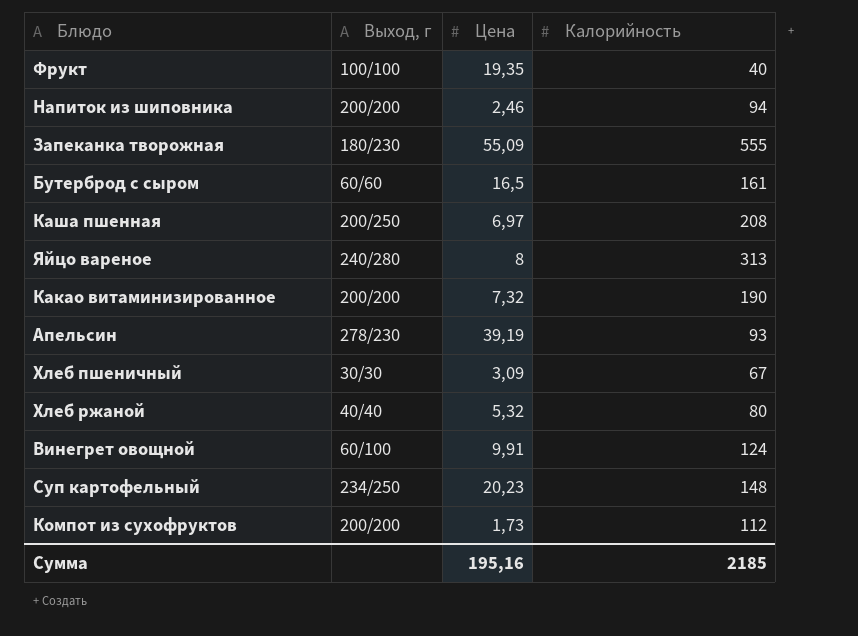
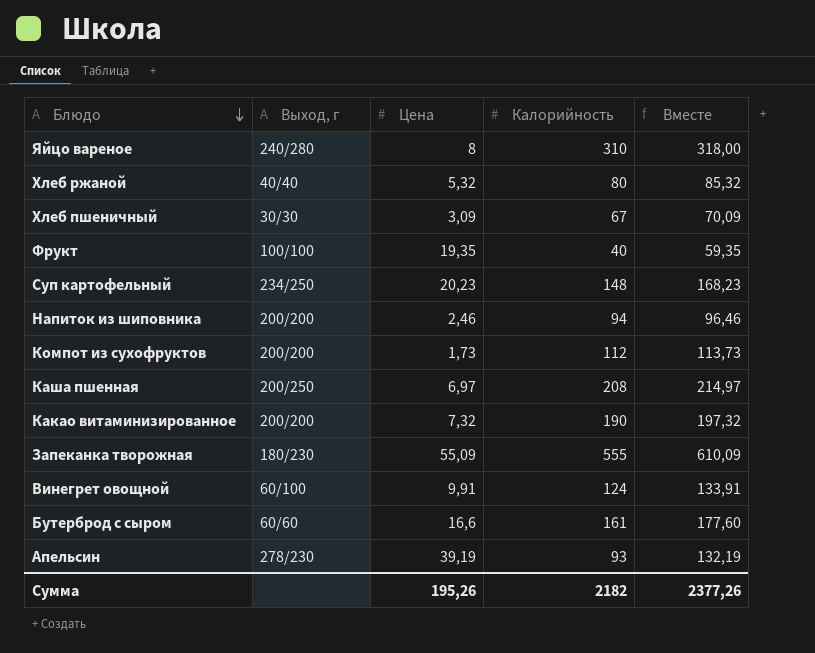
row order: none -> Блюдо descending
column Вместе | formula: none -> [Цена] + [Калорийность]
Яйцо вареное | Калорийность: 313 -> 310
Бутерброд с сыром | Цена: 16,5 -> 16,6
Сумма | Цена: 195,16 -> 195,26
Сумма | Калорийность: 2185 -> 2182

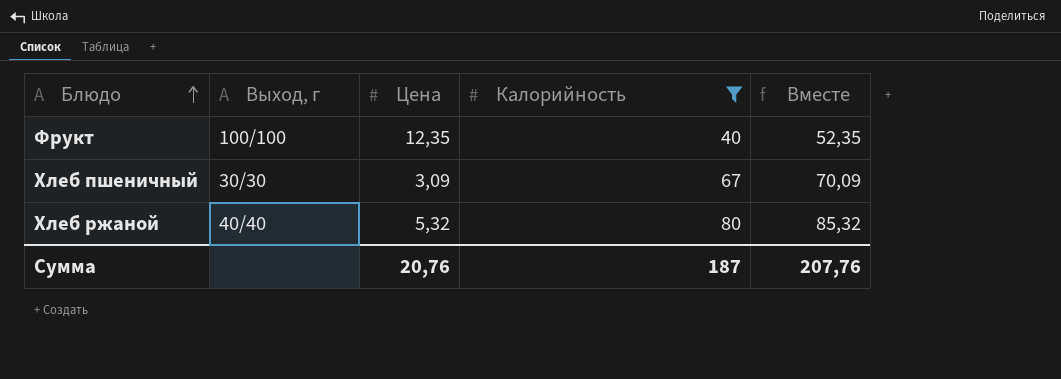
filter: none -> Калорийность <= 80
row order: Блюдо descending -> Блюдо ascending
Фрукт | Цена: 19,35 -> 12,35
Фрукт | Вместе: 59,35 -> 52,35
Сумма | Цена: 195,26 -> 20,76
Сумма | Калорийность: 2182 -> 187
Сумма | Вместе: 2377,26 -> 207,76

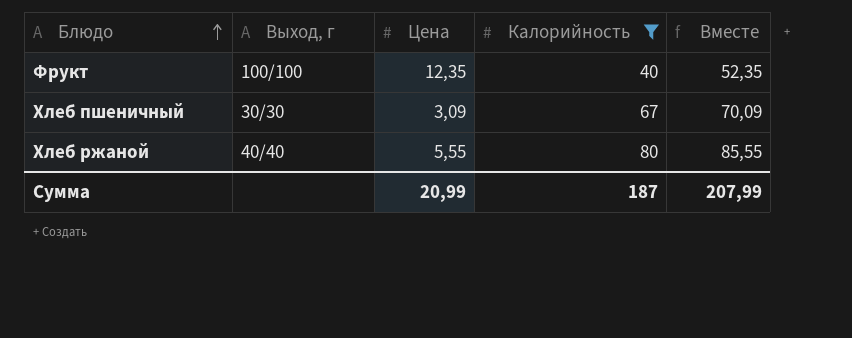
Хлеб ржаной | Цена: 5,32 -> 5,55
Хлеб ржаной | Вместе: 85,32 -> 85,55
Сумма | Цена: 20,76 -> 20,99
Сумма | Вместе: 207,76 -> 207,99

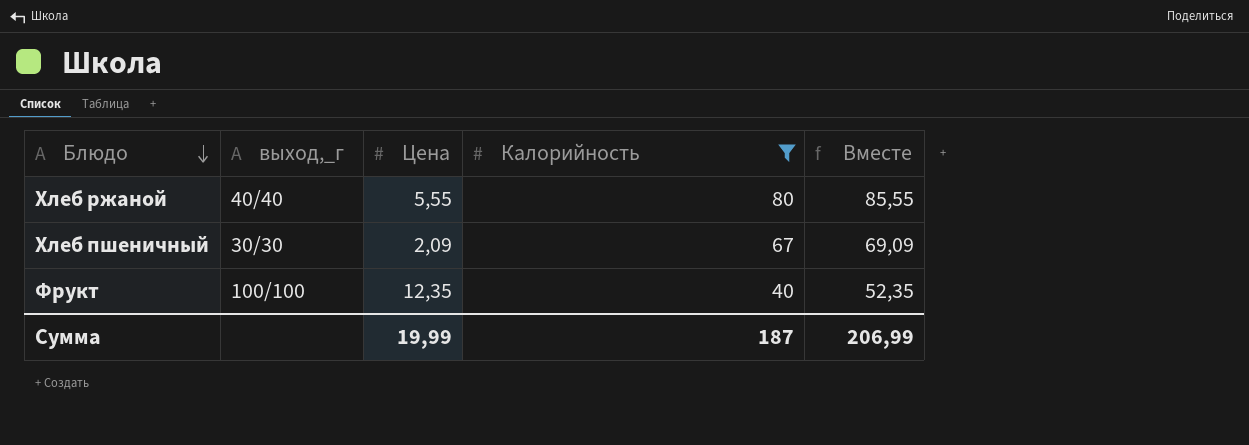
row order: Блюдо ascending -> Блюдо descending
column name: Выход, г -> выход,_г
Хлеб пшеничный | Цена: 3,09 -> 2,09
Хлеб пшеничный | Вместе: 70,09 -> 69,09
Сумма | Цена: 20,99 -> 19,99
Сумма | Вместе: 207,99 -> 206,99

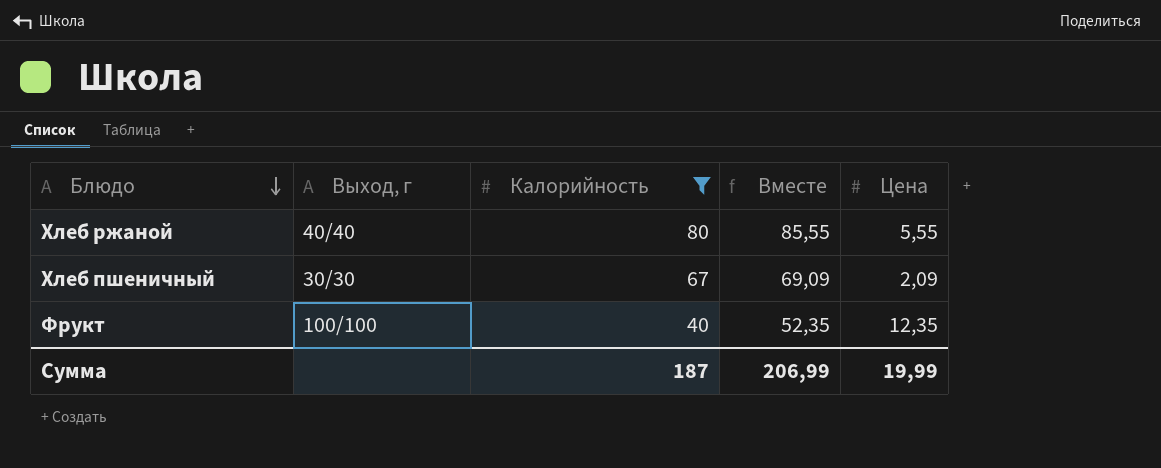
column name: выход,_г -> Выход, г
column Цена | position: 3 -> 5

